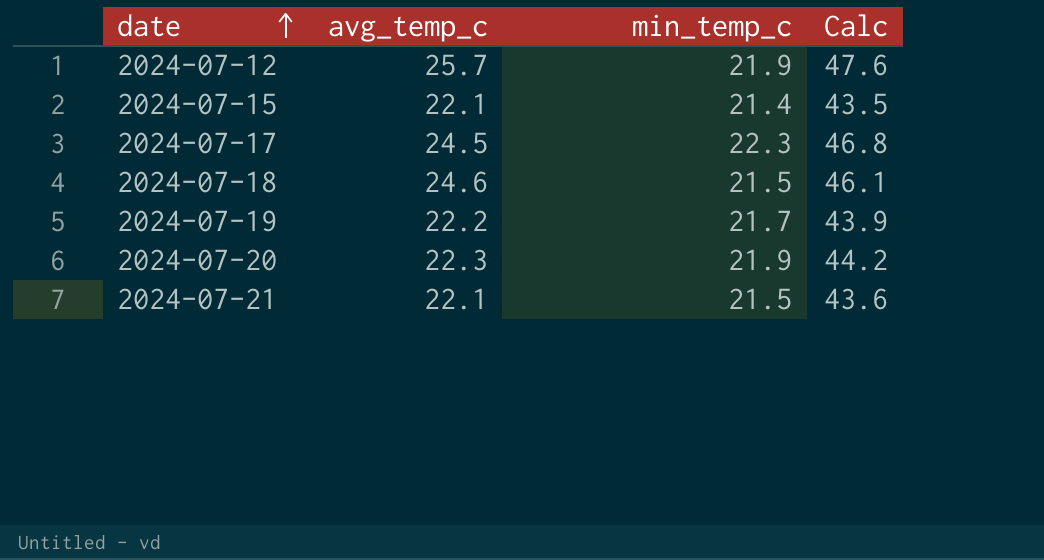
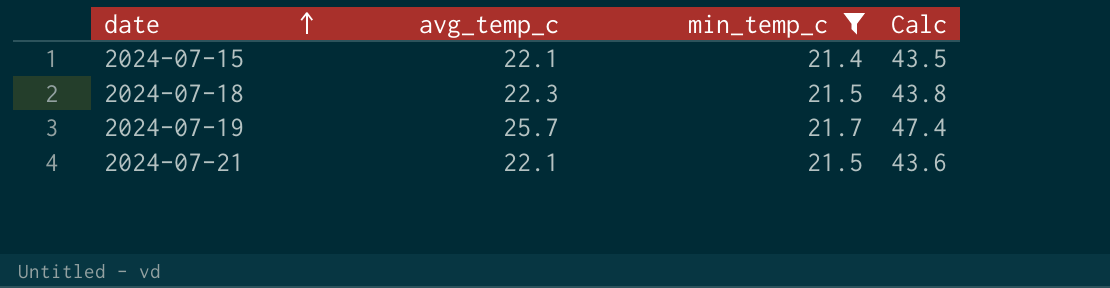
filter: none -> min_temp_c <= 21.7
2024-07-18 | avg_temp_c: 24.6 -> 22.3
2024-07-18 | Calc: 46.1 -> 43.8
2024-07-19 | avg_temp_c: 22.2 -> 25.7
2024-07-19 | Calc: 43.9 -> 47.4

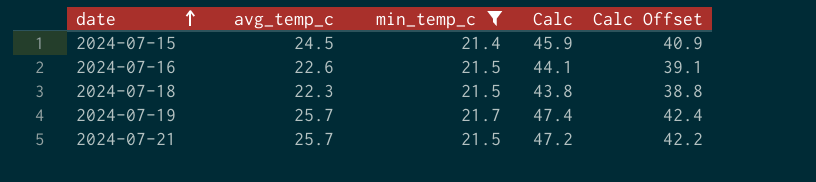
column Calc Offset | formula: none -> [Calc] - 5
2024-07-15 | avg_temp_c: 22.1 -> 24.5
2024-07-15 | Calc: 43.5 -> 45.9
row 2024-07-16: none -> 22.6 | 21.5 | 44.1 | 39.1
2024-07-21 | avg_temp_c: 22.1 -> 25.7
2024-07-21 | Calc: 43.6 -> 47.2

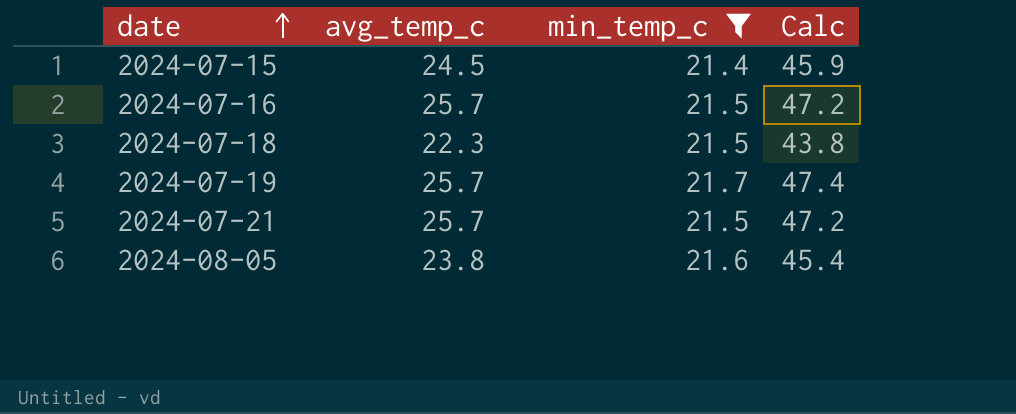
column Calc Offset | formula: [Calc] - 5 -> none
2024-07-16 | avg_temp_c: 22.6 -> 25.7
2024-07-16 | Calc: 44.1 -> 47.2
row 2024-08-05: none -> 23.8 | 21.6 | 45.4

